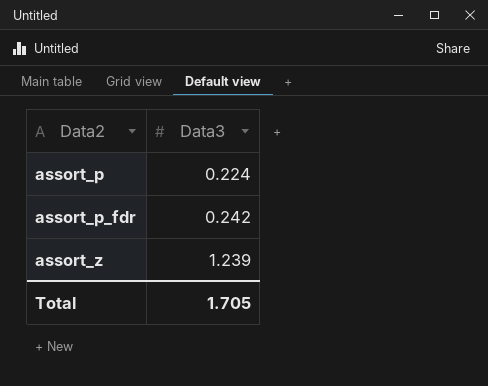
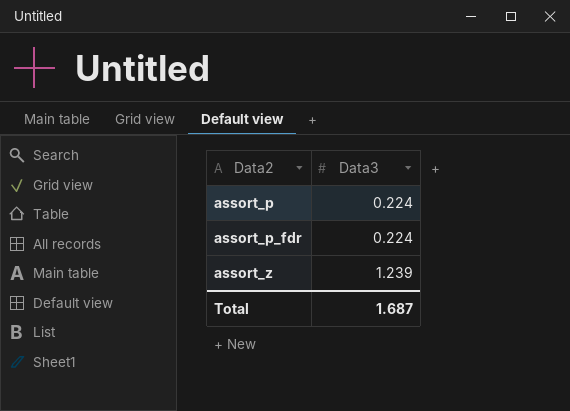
assort_p_fdr | Data3: 0.242 -> 0.224
Total | Data3: 1.705 -> 1.687

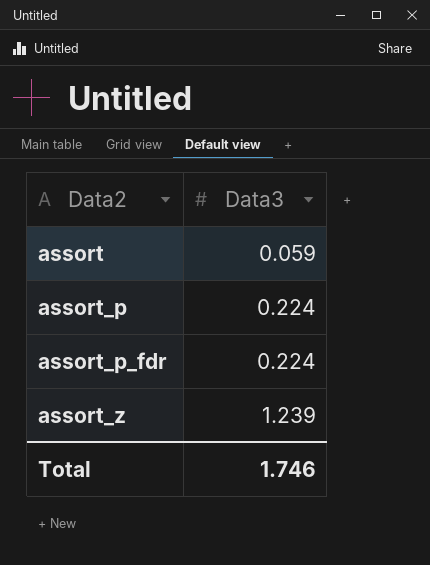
row assort: none -> 0.059
Total | Data3: 1.687 -> 1.746

